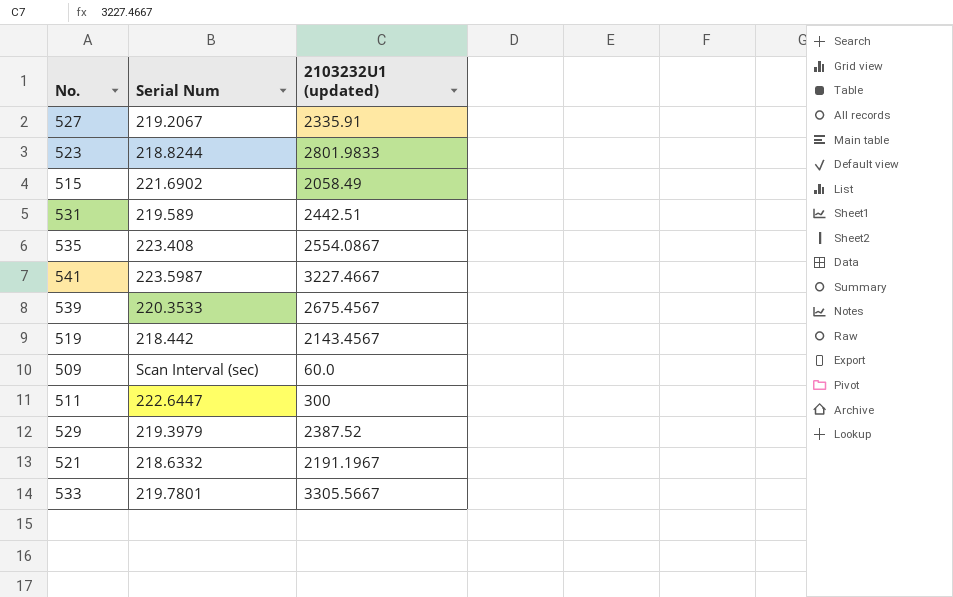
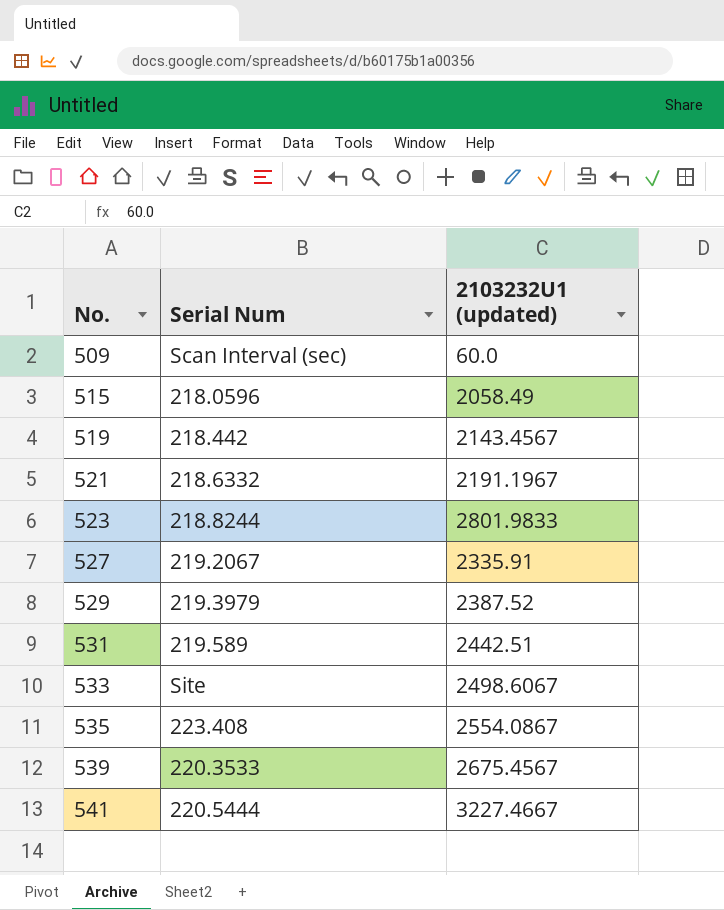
row order: none -> No. ascending
row 511: 222.6447 | 300 -> none
515 | Serial Num: 221.6902 -> 218.0596
533 | Serial Num: 219.7801 -> Site
533 | 2103232U1 (updated): 3305.5667 -> 2498.6067
541 | Serial Num: 223.5987 -> 220.5444

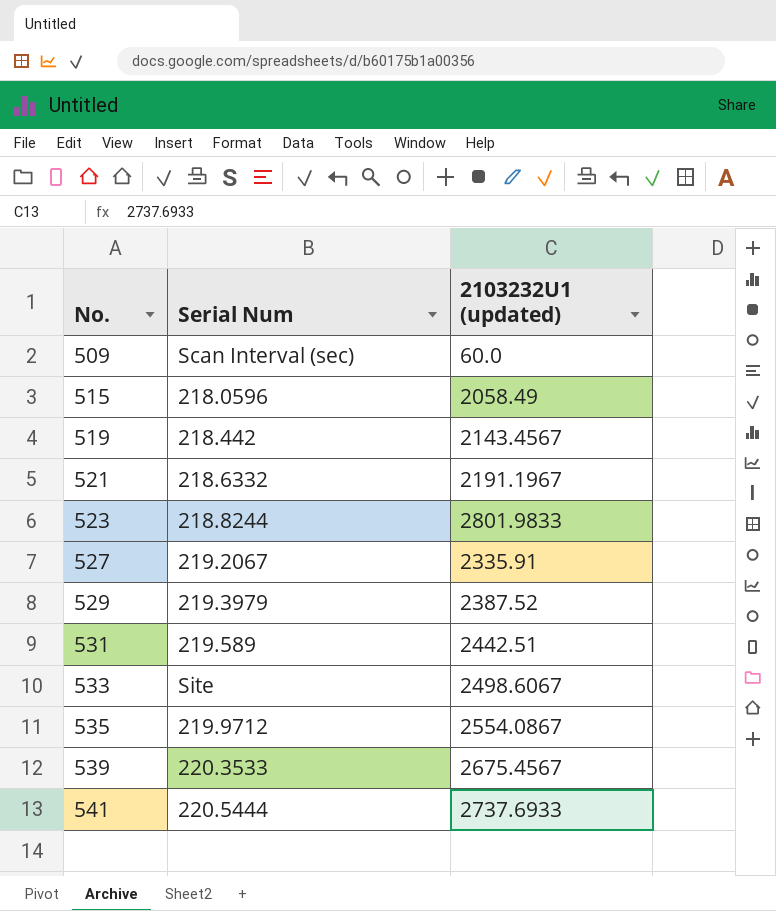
535 | Serial Num: 223.408 -> 219.9712
541 | 2103232U1 (updated): 3227.4667 -> 2737.6933

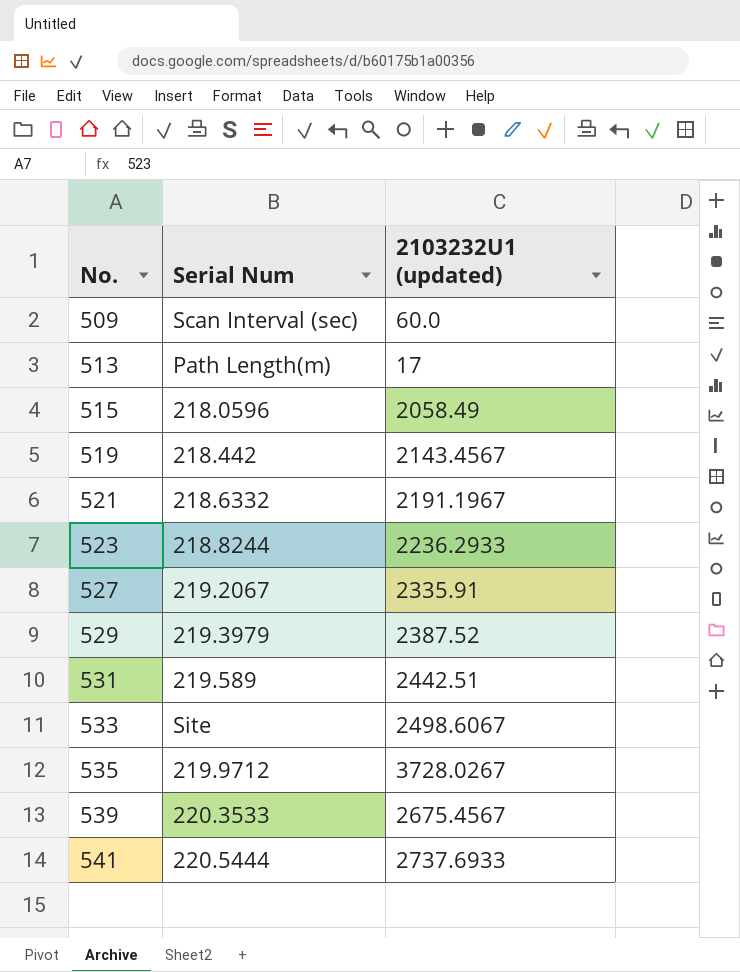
row 513: none -> Path Length(m) | 17
523 | 2103232U1 (updated): 2801.9833 -> 2236.2933
535 | 2103232U1 (updated): 2554.0867 -> 3728.0267

